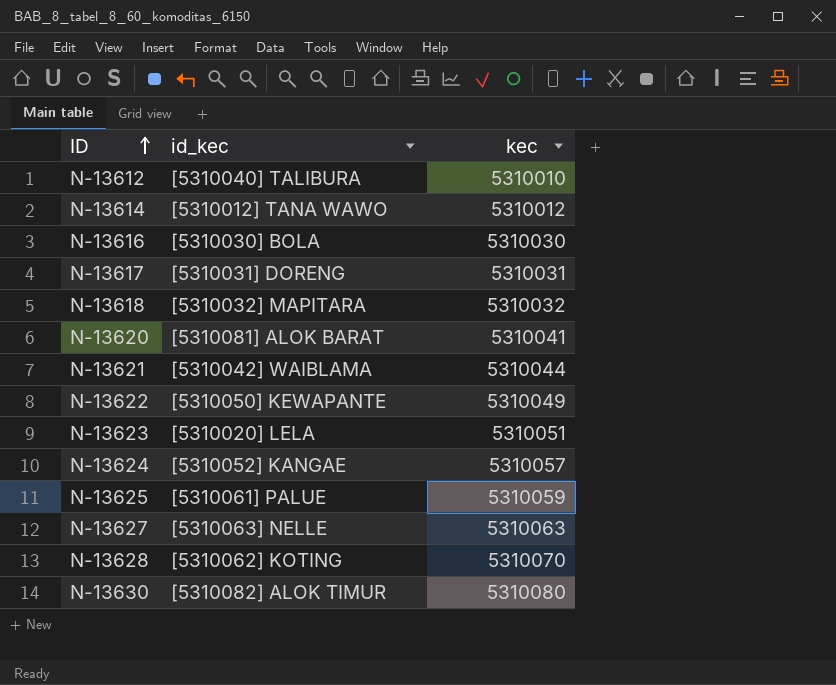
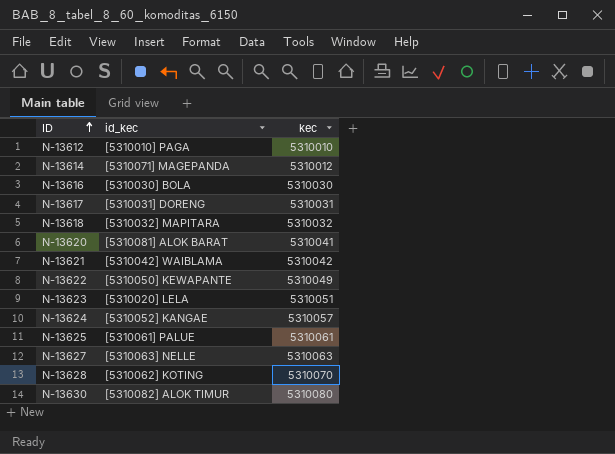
N-13612 | id_kec: [5310040] TALIBURA -> [5310010] PAGA
N-13614 | id_kec: [5310012] TANA WAWO -> [5310071] MAGEPANDA
N-13621 | kec: 5310044 -> 5310042
N-13625 | kec: 5310059 -> 5310061

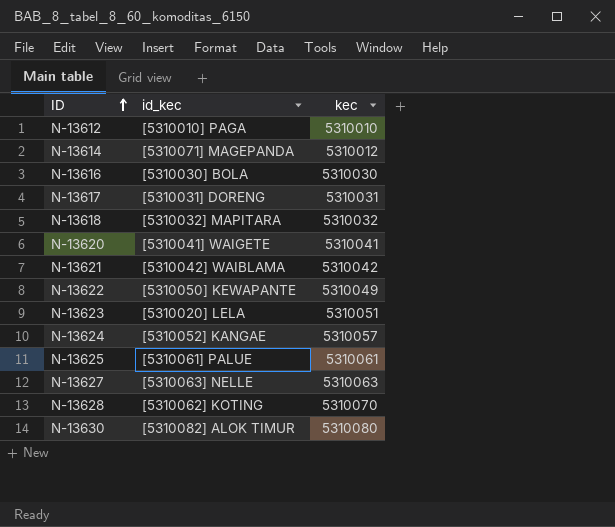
N-13620 | id_kec: [5310081] ALOK BARAT -> [5310041] WAIGETE

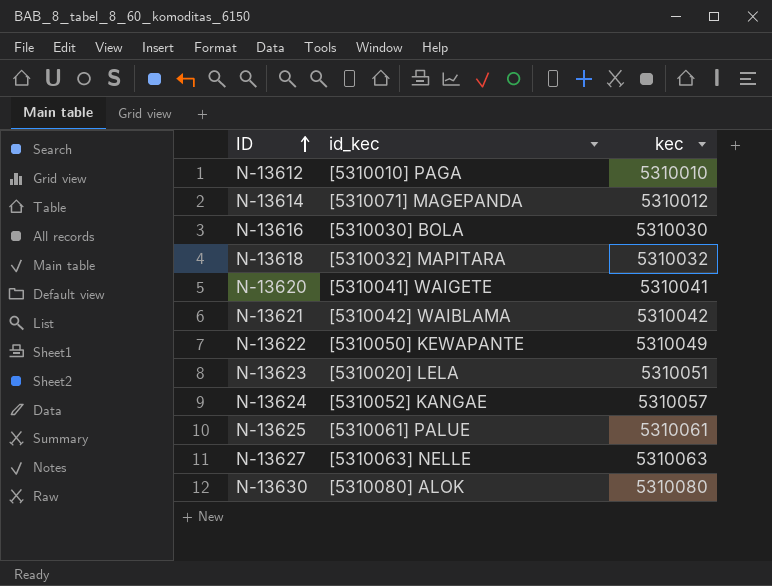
row N-13617: [5310031] DORENG | 5310031 -> none
row N-13628: [5310062] KOTING | 5310070 -> none
N-13630 | id_kec: [5310082] ALOK TIMUR -> [5310080] ALOK

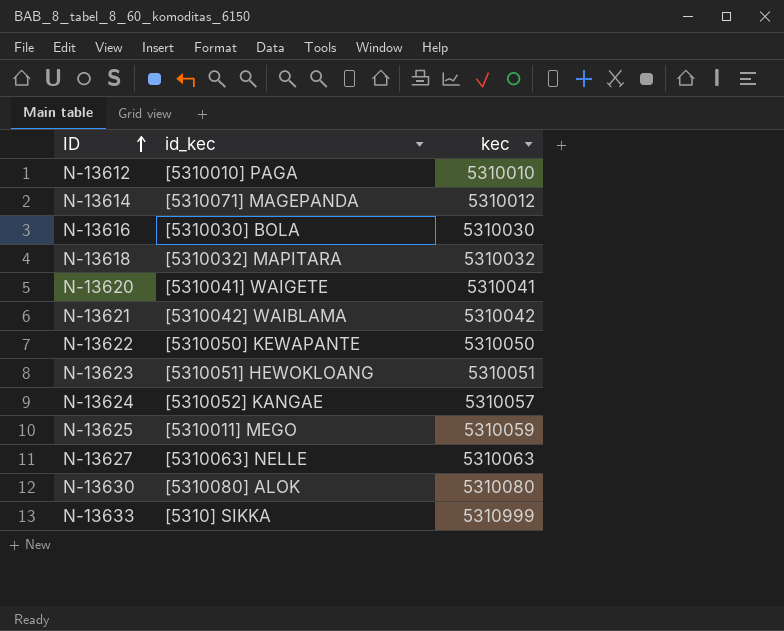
N-13622 | kec: 5310049 -> 5310050
N-13623 | id_kec: [5310020] LELA -> [5310051] HEWOKLOANG
N-13625 | id_kec: [5310061] PALUE -> [5310011] MEGO
N-13625 | kec: 5310061 -> 5310059
row N-13633: none -> [5310] SIKKA | 5310999

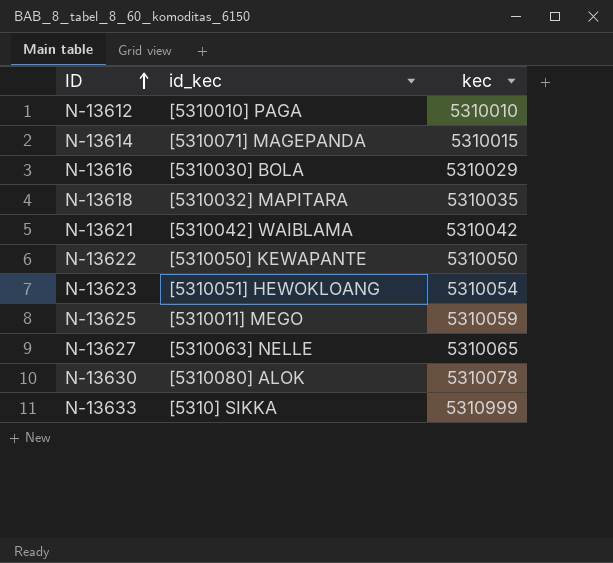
row N-13620: [5310041] WAIGETE | 5310041 -> none
row N-13624: [5310052] KANGAE | 5310057 -> none
N-13614 | kec: 5310012 -> 5310015
N-13616 | kec: 5310030 -> 5310029
N-13618 | kec: 5310032 -> 5310035
N-13623 | kec: 5310051 -> 5310054
N-13627 | kec: 5310063 -> 5310065
N-13630 | kec: 5310080 -> 5310078

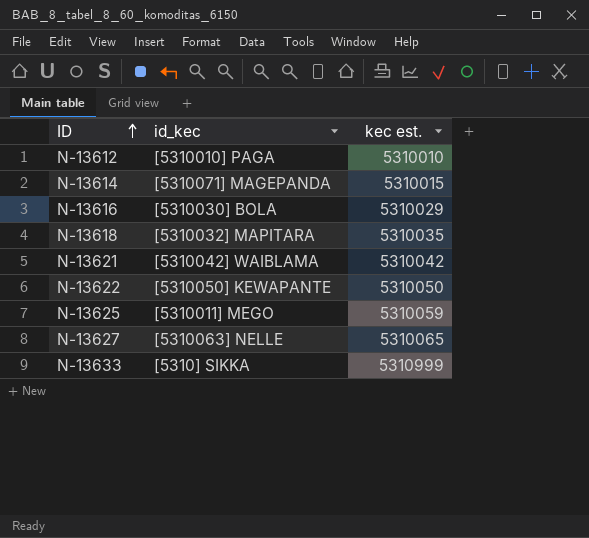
column name: kec -> kec est.
row N-13623: [5310051] HEWOKLOANG | 5310054 -> none
row N-13630: [5310080] ALOK | 5310078 -> none

